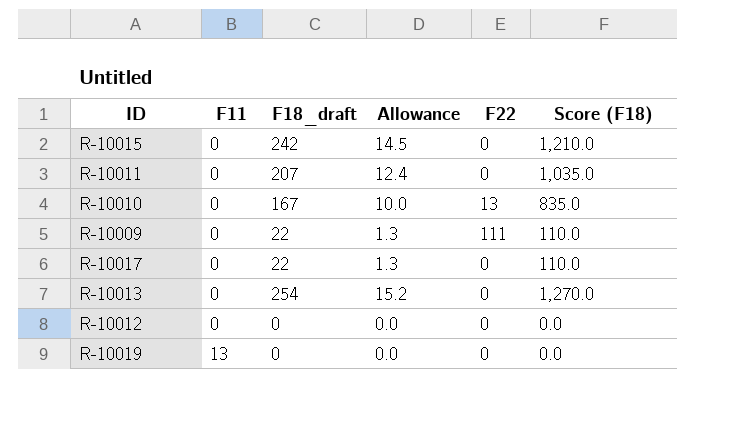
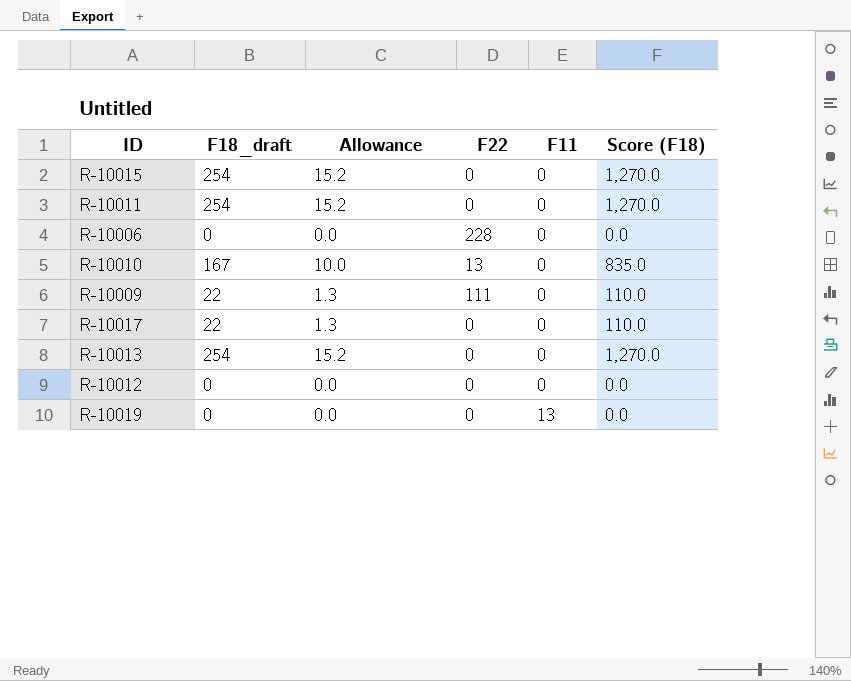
column F11 | position: 2 -> 5
R-10015 | F18_draft: 242 -> 254
R-10015 | Allowance: 14.5 -> 15.2
R-10015 | Score (F18): 1,210.0 -> 1,270.0
R-10011 | F18_draft: 207 -> 254
R-10011 | Allowance: 12.4 -> 15.2
R-10011 | Score (F18): 1,035.0 -> 1,270.0
row R-10006: none -> 0 | 0.0 | 228 | 0 | 0.0

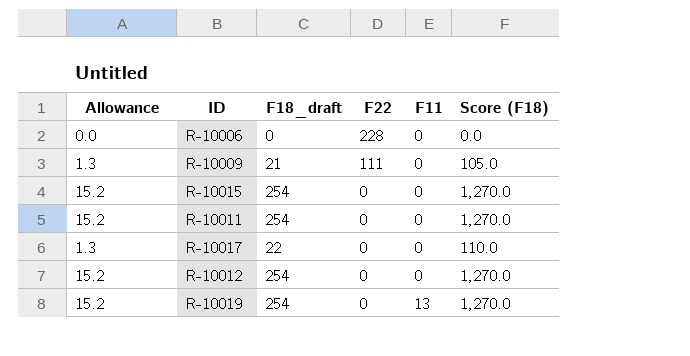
row order: F11 ascending -> F22 descending
column Allowance | position: 3 -> 1
row R-10010: 167 | 10.0 | 13 | 0 | 835.0 -> none
row R-10013: 254 | 15.2 | 0 | 0 | 1,270.0 -> none
R-10009 | F18_draft: 22 -> 21
R-10009 | Score (F18): 110.0 -> 105.0
R-10012 | Allowance: 0.0 -> 15.2
R-10012 | F18_draft: 0 -> 254
R-10012 | Score (F18): 0.0 -> 1,270.0
R-10019 | Allowance: 0.0 -> 15.2
R-10019 | F18_draft: 0 -> 254
R-10019 | Score (F18): 0.0 -> 1,270.0

